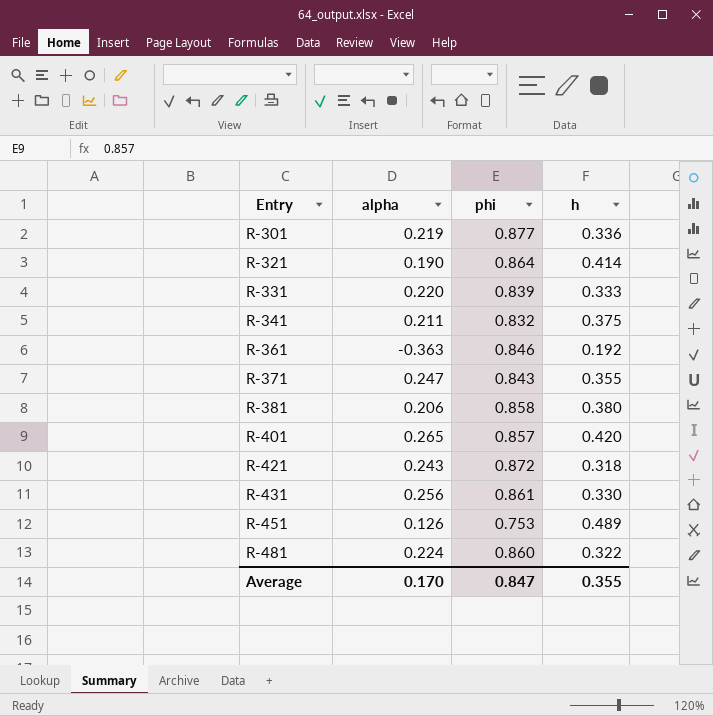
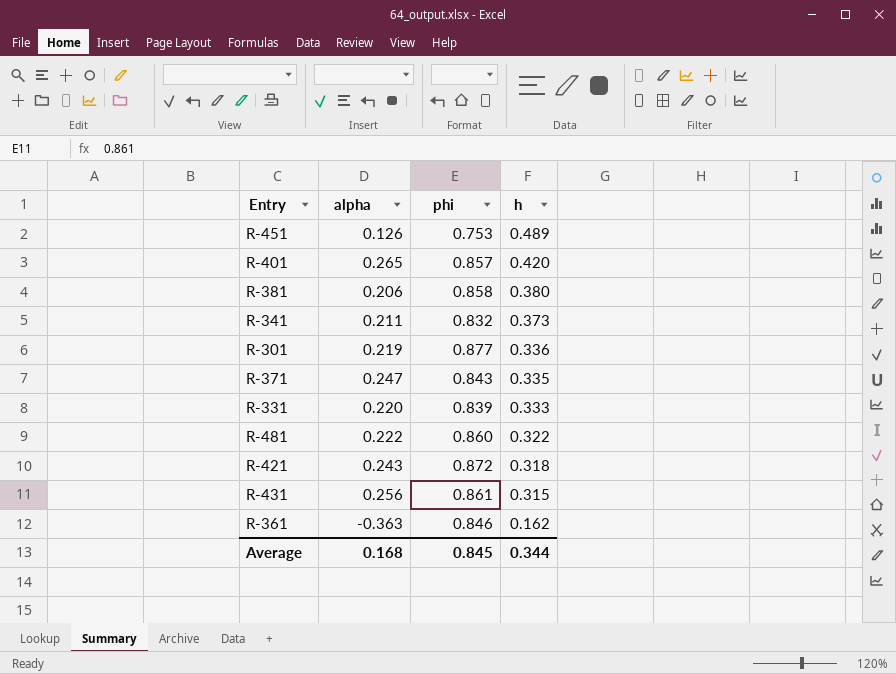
row order: Entry ascending -> h descending
row R-321: 0.190 | 0.864 | 0.414 -> none
R-341 | h: 0.375 -> 0.373
R-371 | h: 0.355 -> 0.335
R-481 | alpha: 0.224 -> 0.222
R-431 | h: 0.330 -> 0.315
R-361 | h: 0.192 -> 0.162
Average | alpha: 0.170 -> 0.168
Average | phi: 0.847 -> 0.845
Average | h: 0.355 -> 0.344

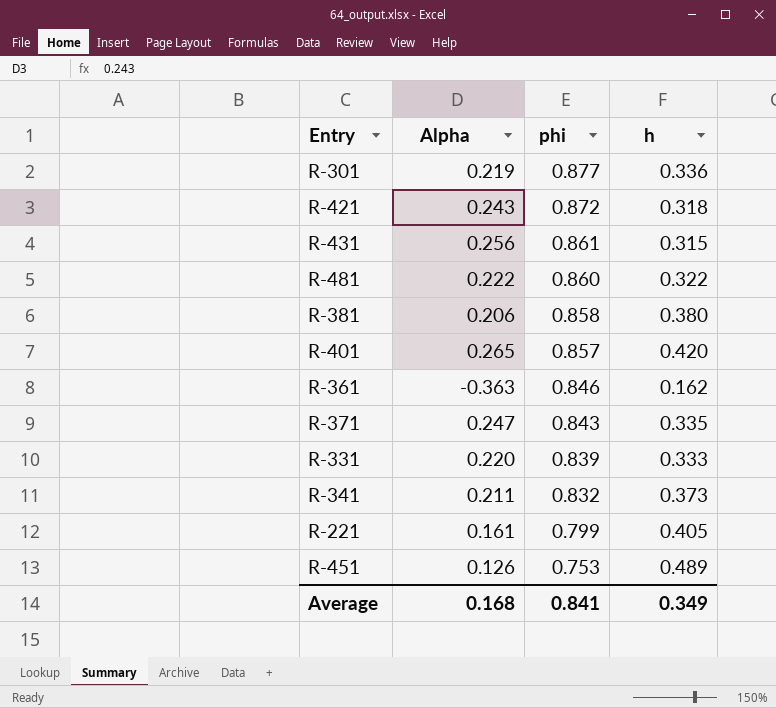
row order: h descending -> phi descending
column name: alpha -> Alpha
row R-221: none -> 0.161 | 0.799 | 0.405
Average | phi: 0.845 -> 0.841
Average | h: 0.344 -> 0.349

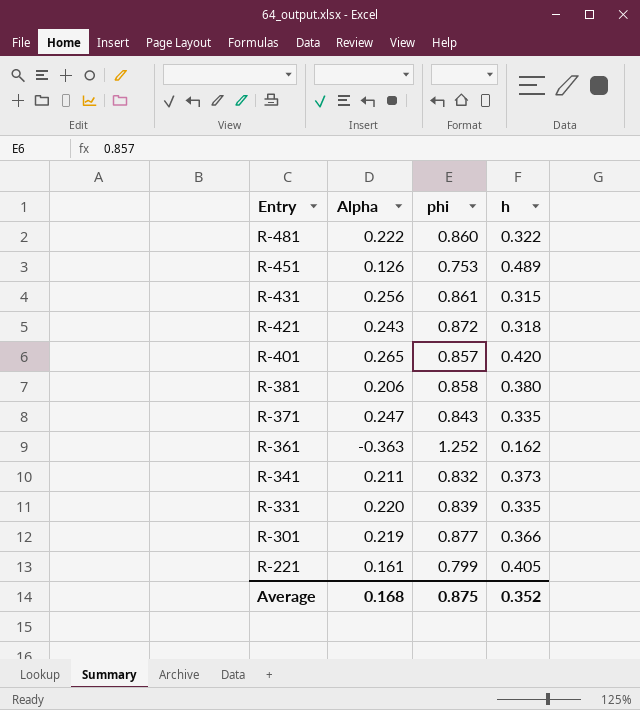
row order: phi descending -> Entry descending
R-361 | phi: 0.846 -> 1.252
R-331 | h: 0.333 -> 0.335
R-301 | h: 0.336 -> 0.366
Average | phi: 0.841 -> 0.875
Average | h: 0.349 -> 0.352

